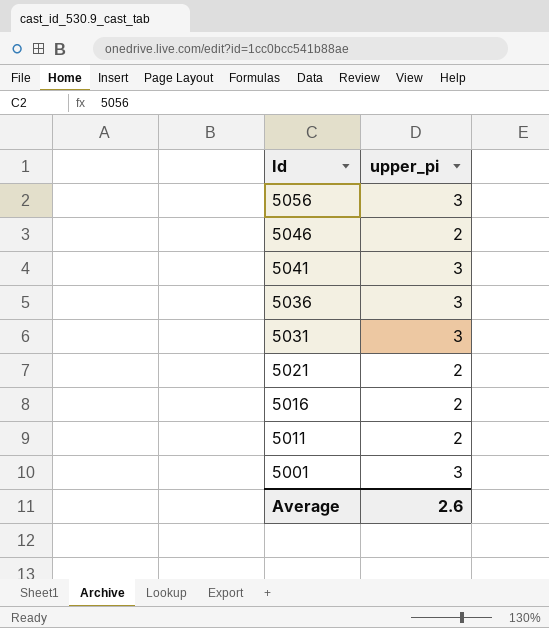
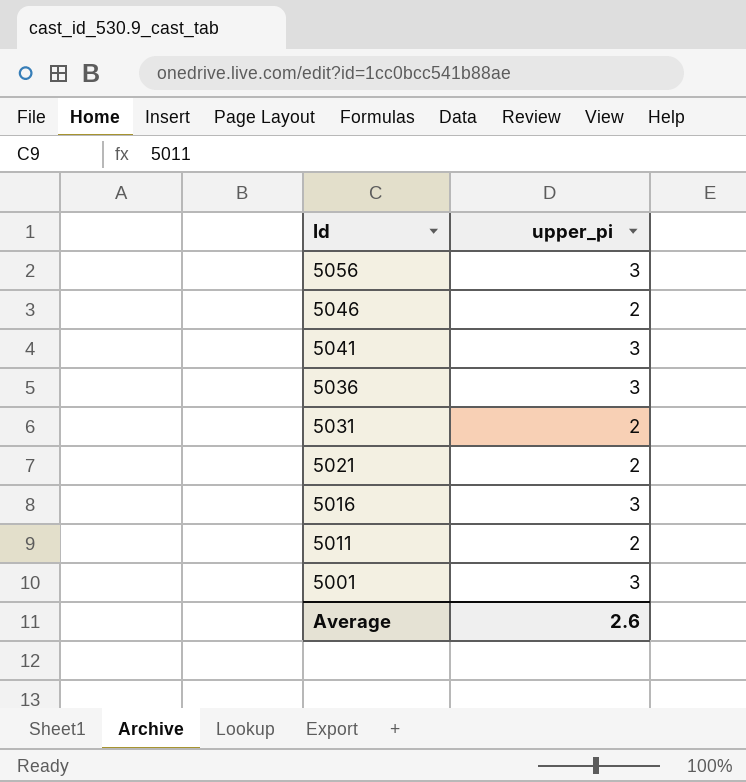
5031 | upper_pi: 3 -> 2
5016 | upper_pi: 2 -> 3

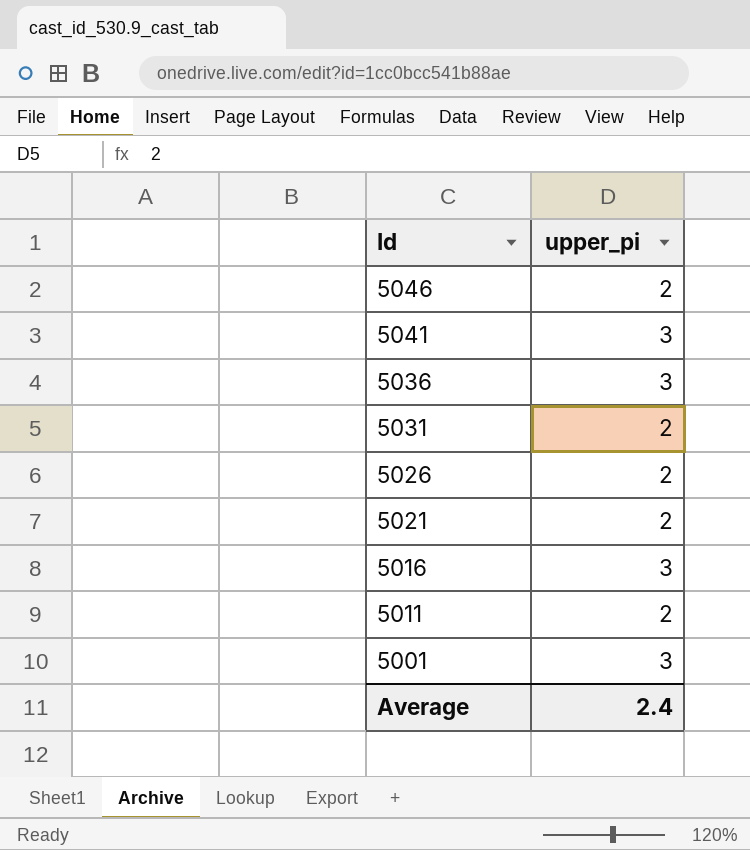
row 5056: 3 -> none
row 5026: none -> 2
Average | upper_pi: 2.6 -> 2.4

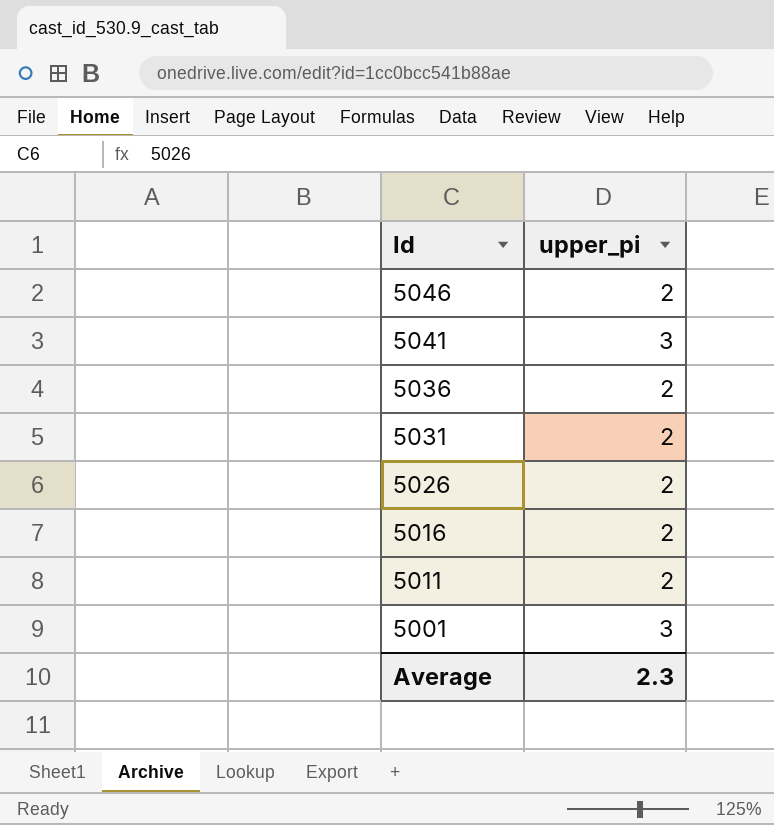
row 5021: 2 -> none
5036 | upper_pi: 3 -> 2
5016 | upper_pi: 3 -> 2
Average | upper_pi: 2.4 -> 2.3

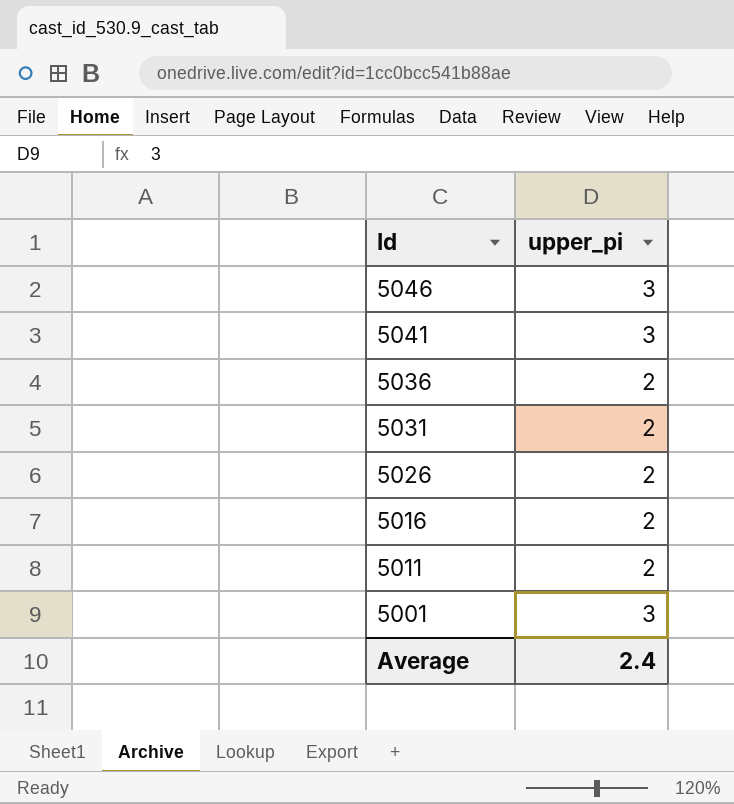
5046 | upper_pi: 2 -> 3
Average | upper_pi: 2.3 -> 2.4

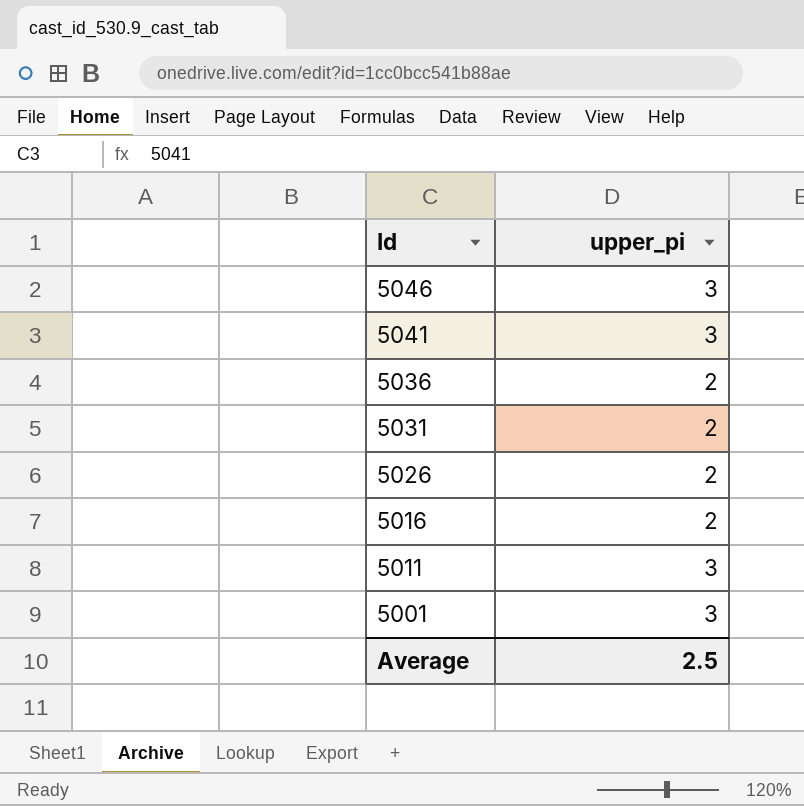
5011 | upper_pi: 2 -> 3
Average | upper_pi: 2.4 -> 2.5

